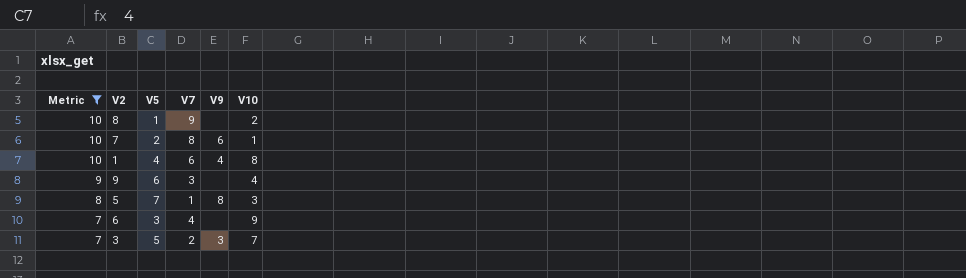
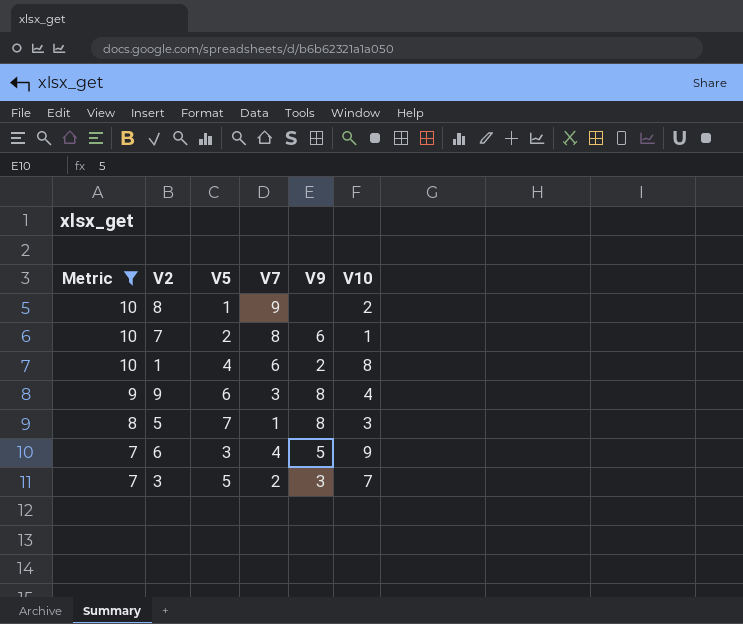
1 | V9: 4 -> 2
9 | V9: none -> 8
6 | V9: none -> 5

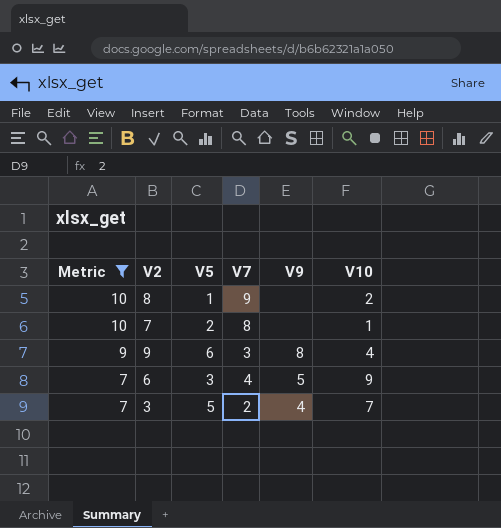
row 1: 10 | 4 | 6 | 2 | 8 -> none
row 5: 8 | 7 | 1 | 8 | 3 -> none
7 | V9: 6 -> none
3 | V9: 3 -> 4

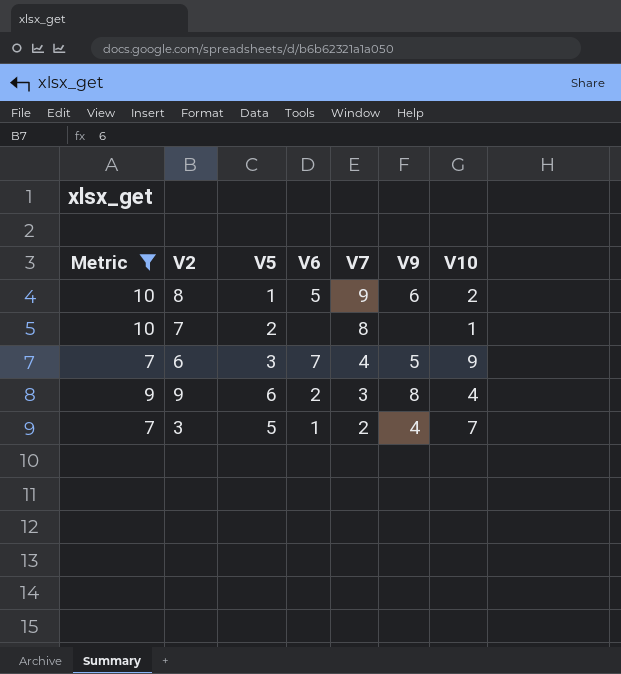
row order: Metric descending -> V7 descending
column V6 | position: none -> 4
8 | V9: none -> 6

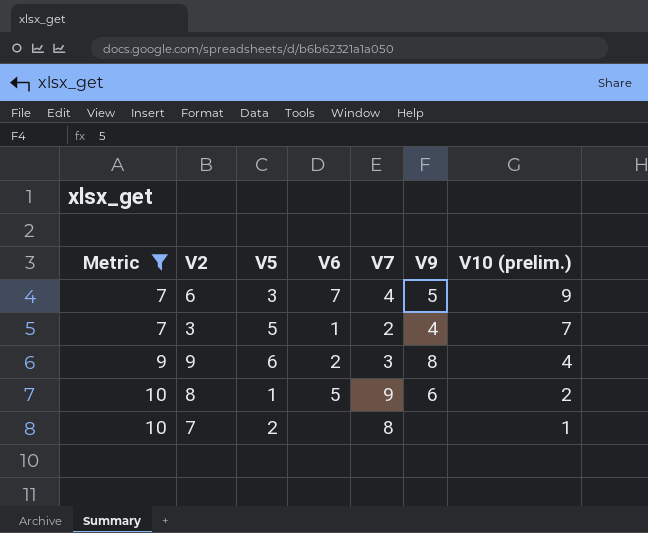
row order: V7 descending -> Metric ascending
column name: V10 -> V10 (prelim.)

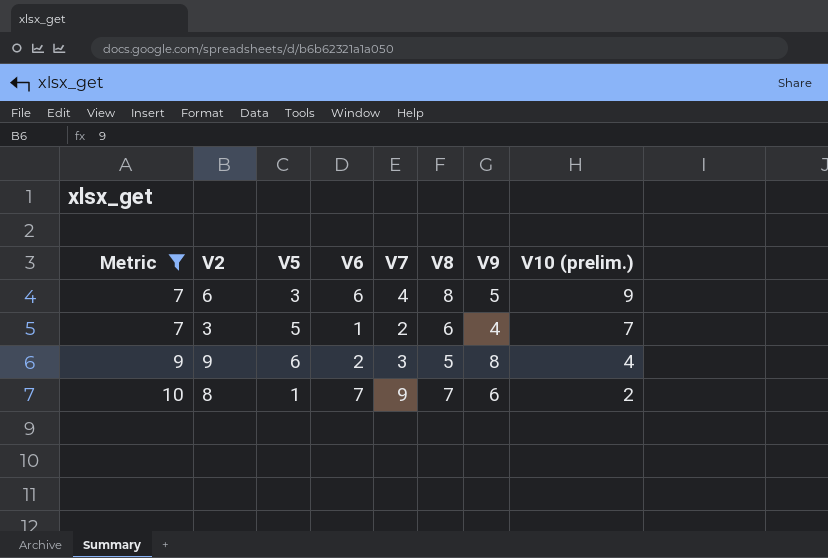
column V8 | position: none -> 6
row 7: 10 | 2 | none | 8 | none | 1 -> none
6 | V6: 7 -> 6
8 | V6: 5 -> 7

